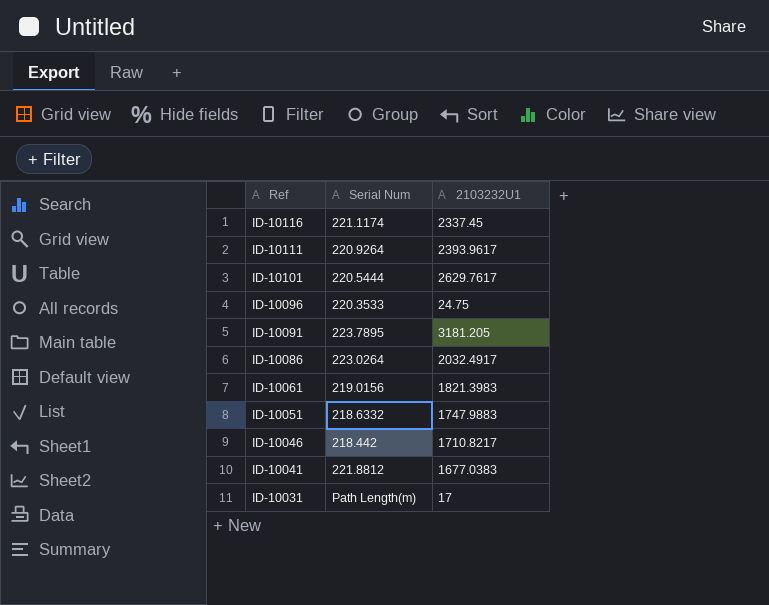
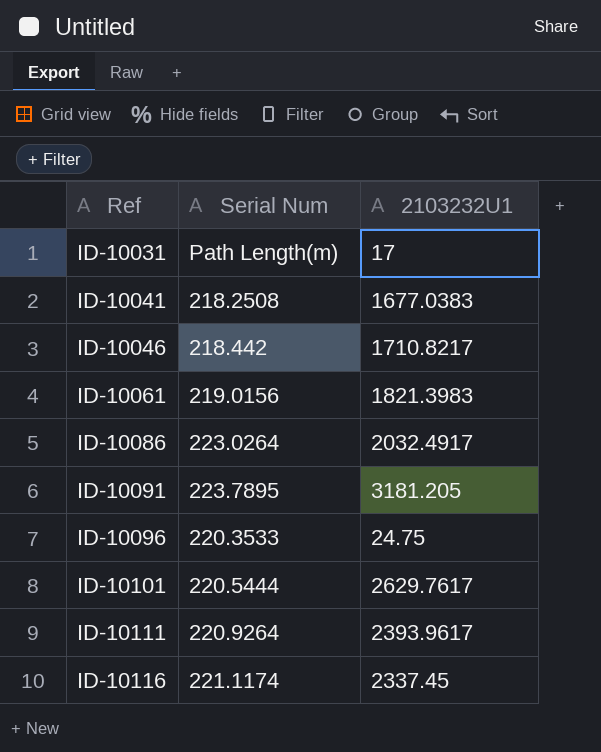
row order: Ref descending -> Ref ascending
row ID-10051: 218.6332 | 1747.9883 -> none
ID-10041 | Serial Num: 221.8812 -> 218.2508

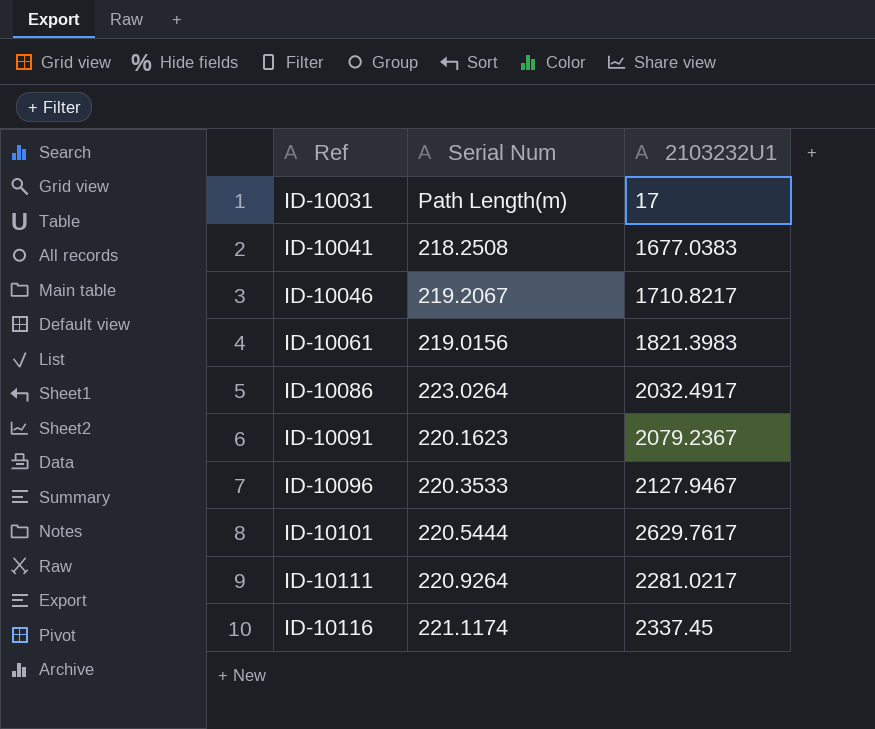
ID-10046 | Serial Num: 218.442 -> 219.2067
ID-10091 | Serial Num: 223.7895 -> 220.1623
ID-10091 | 2103232U1: 3181.205 -> 2079.2367
ID-10096 | 2103232U1: 24.75 -> 2127.9467
ID-10111 | 2103232U1: 2393.9617 -> 2281.0217

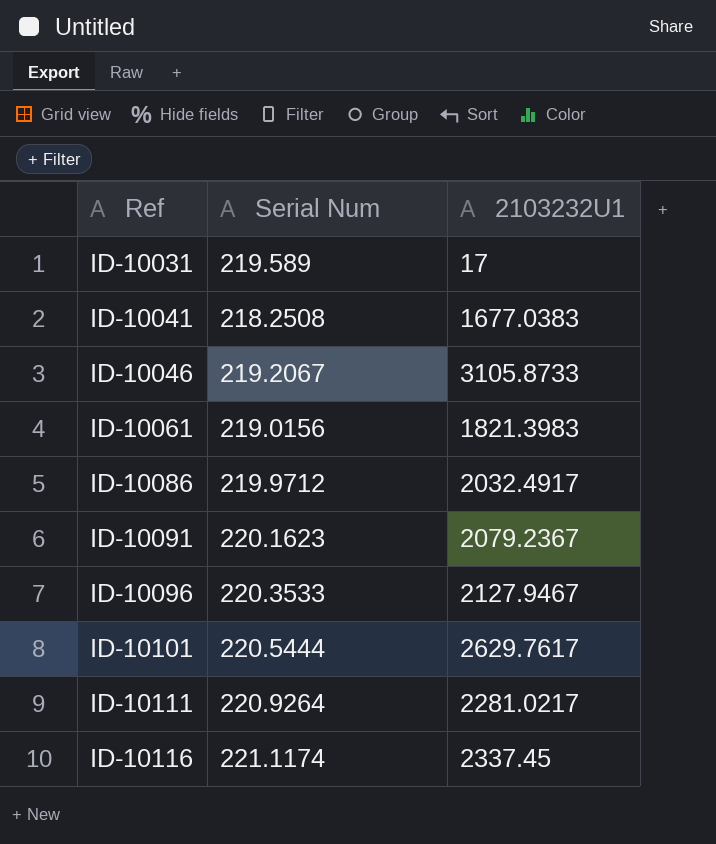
ID-10031 | Serial Num: Path Length(m) -> 219.589
ID-10046 | 2103232U1: 1710.8217 -> 3105.8733
ID-10086 | Serial Num: 223.0264 -> 219.9712

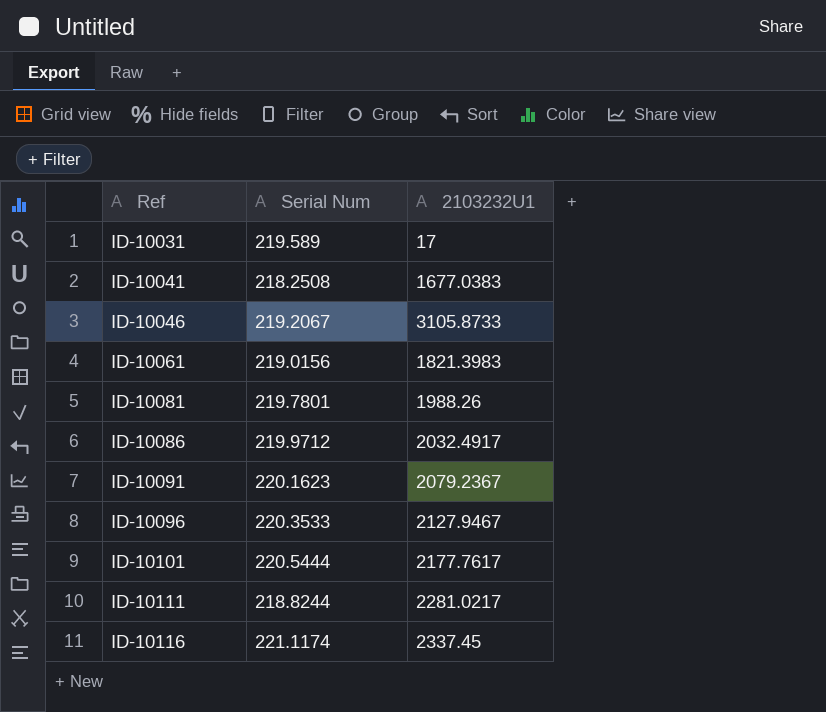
row ID-10081: none -> 219.7801 | 1988.26
ID-10101 | 2103232U1: 2629.7617 -> 2177.7617
ID-10111 | Serial Num: 220.9264 -> 218.8244

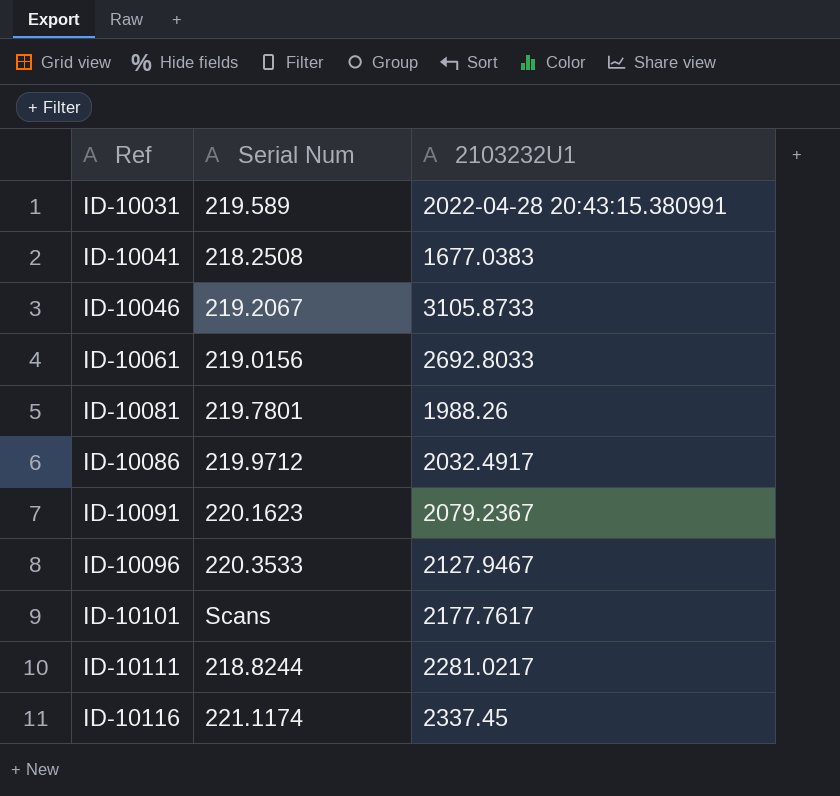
ID-10031 | 2103232U1: 17 -> 2022-04-28 20:43:15.380991
ID-10061 | 2103232U1: 1821.3983 -> 2692.8033
ID-10101 | Serial Num: 220.5444 -> Scans

